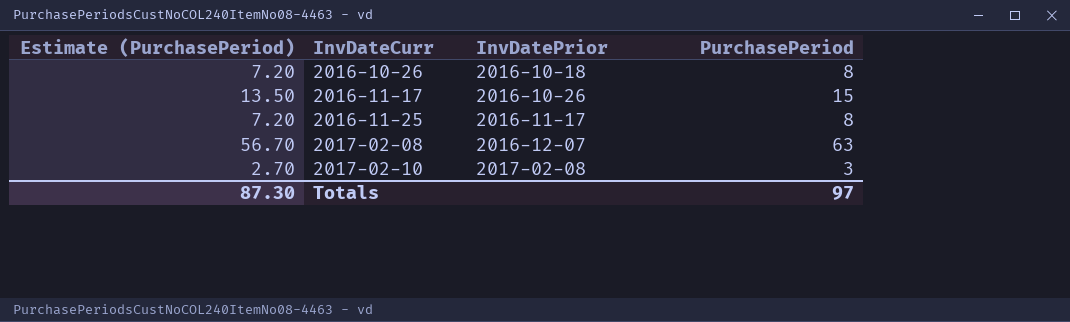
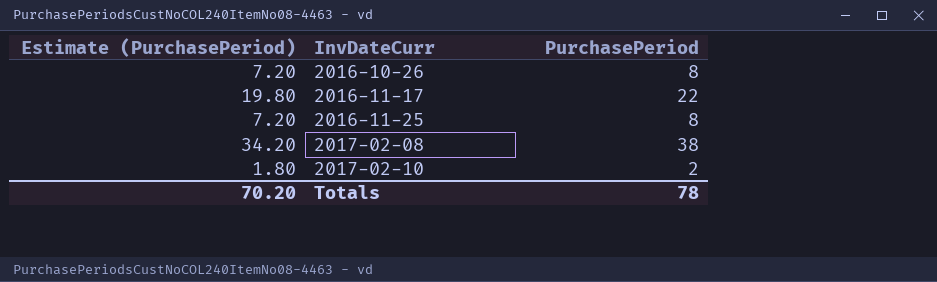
column InvDatePrior | position: 3 -> none
2016-11-17 | Estimate (PurchasePeriod): 13.50 -> 19.80
2016-11-17 | PurchasePeriod: 15 -> 22
2017-02-08 | Estimate (PurchasePeriod): 56.70 -> 34.20
2017-02-08 | PurchasePeriod: 63 -> 38
2017-02-10 | Estimate (PurchasePeriod): 2.70 -> 1.80
2017-02-10 | PurchasePeriod: 3 -> 2
Totals | Estimate (PurchasePeriod): 87.30 -> 70.20
Totals | PurchasePeriod: 97 -> 78

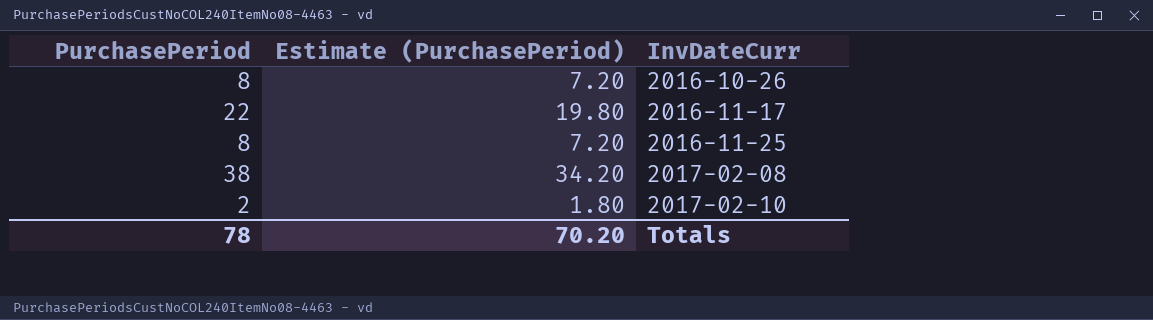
column PurchasePeriod | position: 3 -> 1

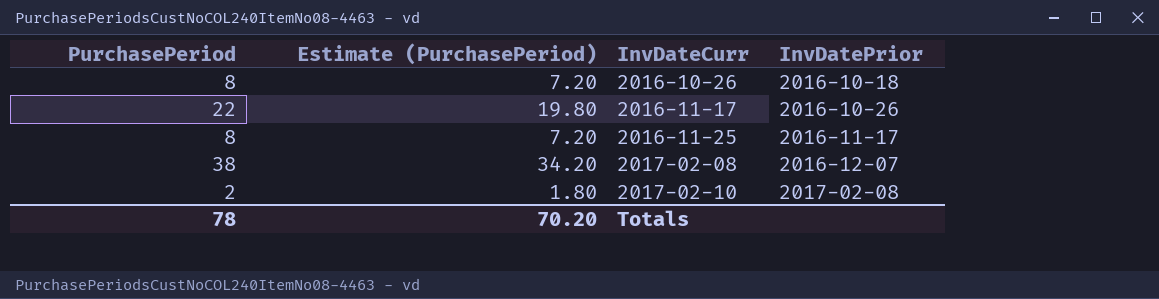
column InvDatePrior | position: none -> 4

